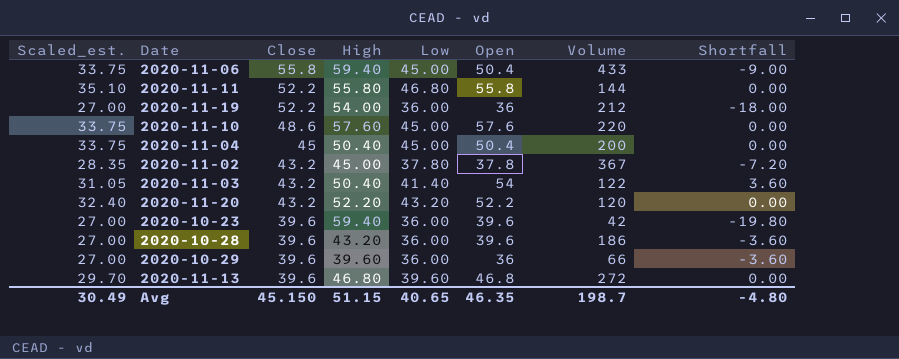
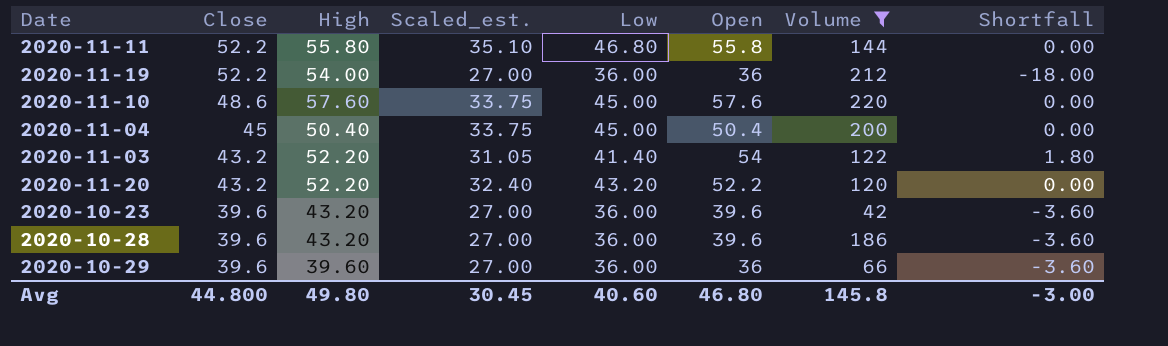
filter: none -> Volume <= 220
column Scaled_est. | position: 1 -> 4
2020-11-03 | High: 50.40 -> 52.20
2020-11-03 | Shortfall: 3.60 -> 1.80
2020-10-23 | High: 59.40 -> 43.20
2020-10-23 | Shortfall: -19.80 -> -3.60
Avg | Close: 45.150 -> 44.800
Avg | High: 51.15 -> 49.80
Avg | Scaled_est.: 30.49 -> 30.45
Avg | Low: 40.65 -> 40.60
Avg | Open: 46.35 -> 46.80
Avg | Volume: 198.7 -> 145.8
Avg | Shortfall: -4.80 -> -3.00

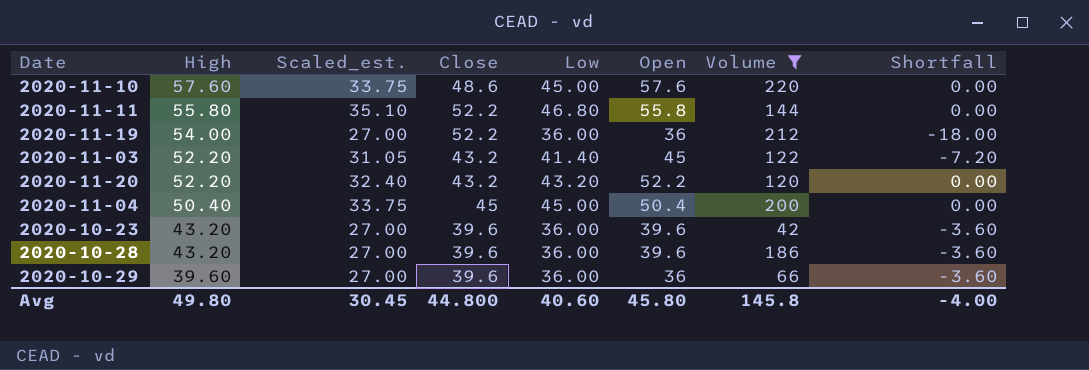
row order: Close descending -> High descending
column Close | position: 2 -> 4
2020-11-03 | Open: 54 -> 45
2020-11-03 | Shortfall: 1.80 -> -7.20
Avg | Open: 46.80 -> 45.80
Avg | Shortfall: -3.00 -> -4.00

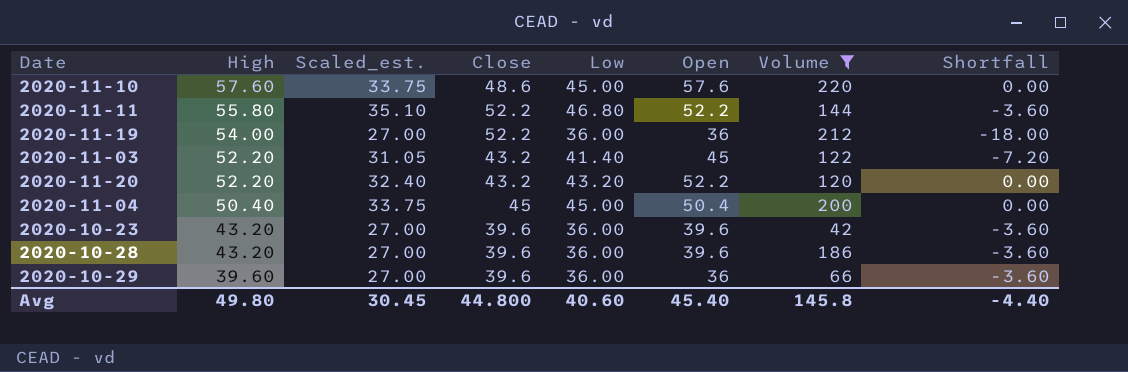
2020-11-11 | Open: 55.8 -> 52.2
2020-11-11 | Shortfall: 0.00 -> -3.60
Avg | Open: 45.80 -> 45.40
Avg | Shortfall: -4.00 -> -4.40

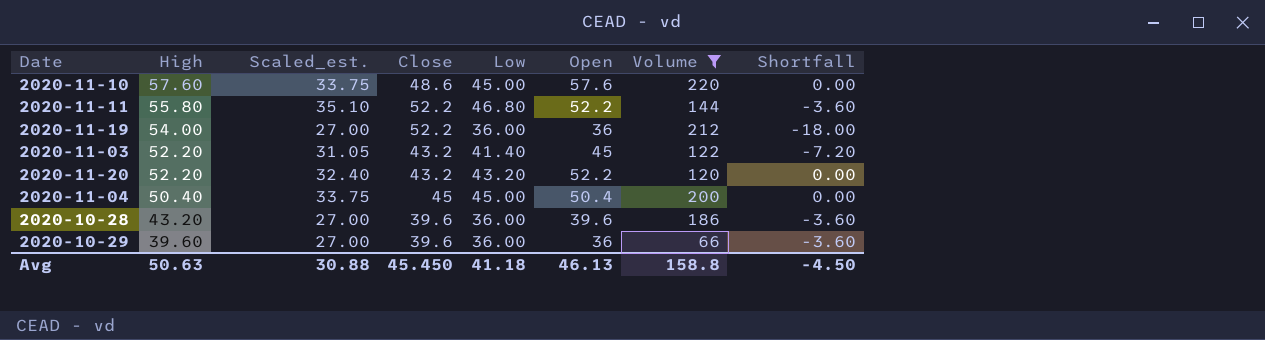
row 2020-10-23: 43.20 | 27.00 | 39.6 | 36.00 | 39.6 | 42 | -3.60 -> none
Avg | High: 49.80 -> 50.63
Avg | Scaled_est.: 30.45 -> 30.88
Avg | Close: 44.800 -> 45.450
Avg | Low: 40.60 -> 41.18
Avg | Open: 45.40 -> 46.13
Avg | Volume: 145.8 -> 158.8
Avg | Shortfall: -4.40 -> -4.50

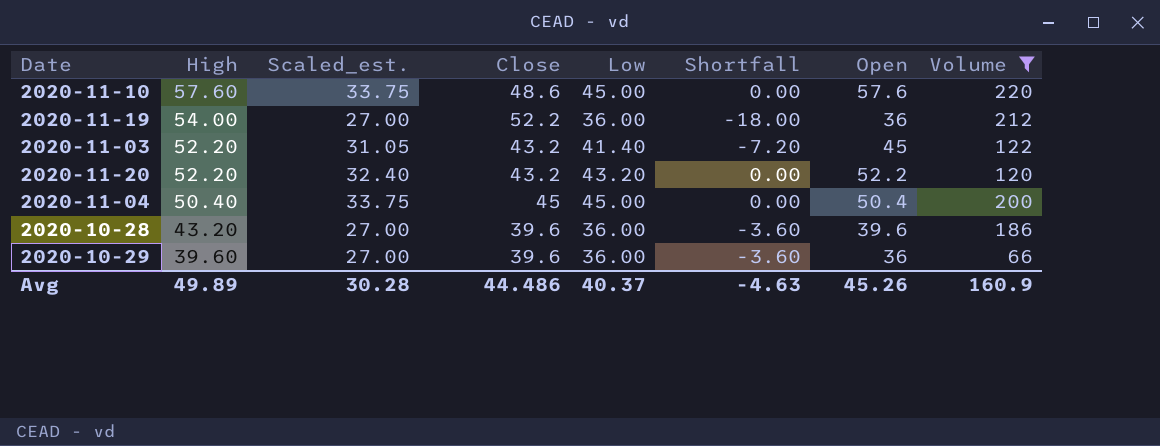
column Shortfall | position: 8 -> 6
row 2020-11-11: 55.80 | 35.10 | 52.2 | 46.80 | 52.2 | 144 | -3.60 -> none
Avg | High: 50.63 -> 49.89
Avg | Scaled_est.: 30.88 -> 30.28
Avg | Close: 45.450 -> 44.486
Avg | Low: 41.18 -> 40.37
Avg | Shortfall: -4.50 -> -4.63
Avg | Open: 46.13 -> 45.26
Avg | Volume: 158.8 -> 160.9

